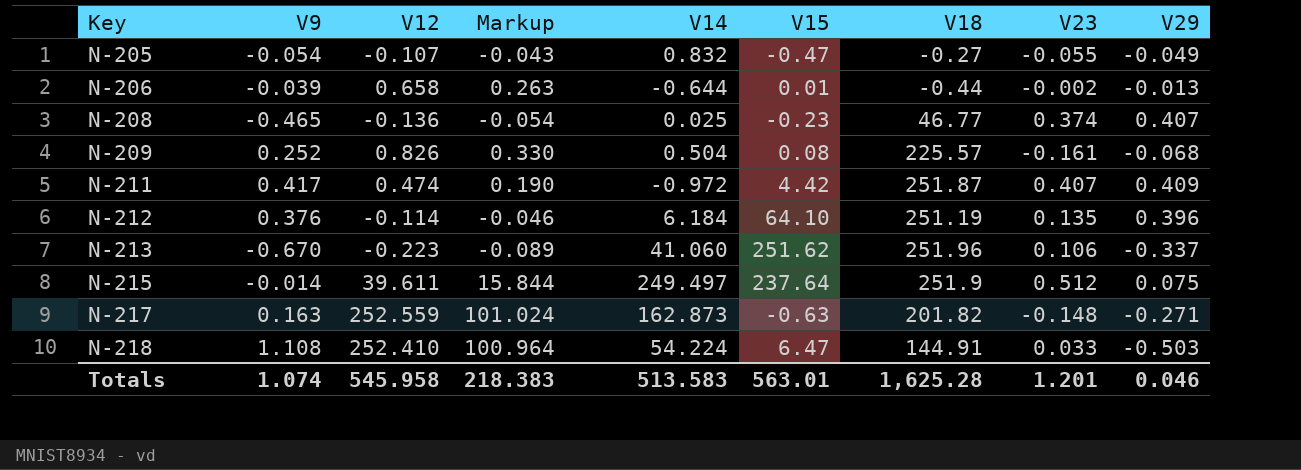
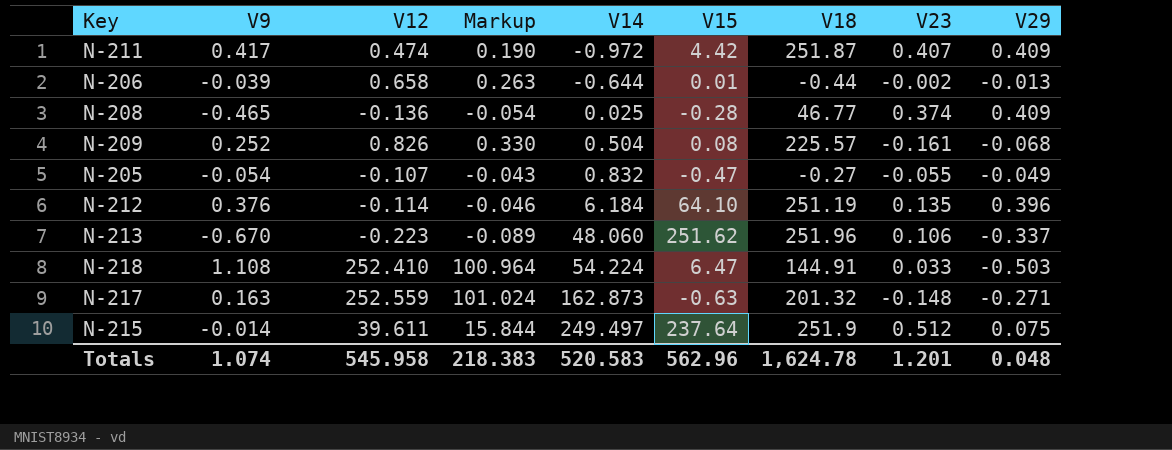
row order: Key ascending -> V14 ascending
N-208 | V15: -0.23 -> -0.28
N-208 | V29: 0.407 -> 0.409
N-213 | V14: 41.060 -> 48.060
N-217 | V18: 201.82 -> 201.32
Totals | V14: 513.583 -> 520.583
Totals | V15: 563.01 -> 562.96
Totals | V18: 1,625.28 -> 1,624.78
Totals | V29: 0.046 -> 0.048

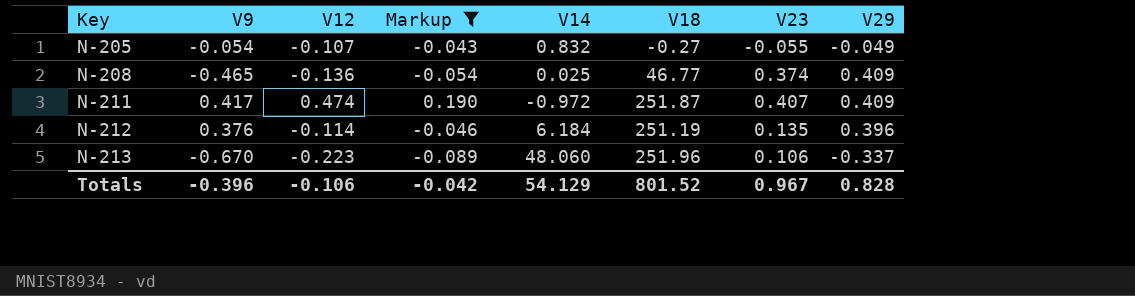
filter: none -> Markup <= 0.190
row order: V14 ascending -> Key ascending
column V15 | position: 6 -> none
Totals | V9: 1.074 -> -0.396
Totals | V12: 545.958 -> -0.106
Totals | Markup: 218.383 -> -0.042
Totals | V14: 520.583 -> 54.129
Totals | V18: 1,624.78 -> 801.52
Totals | V23: 1.201 -> 0.967
Totals | V29: 0.048 -> 0.828

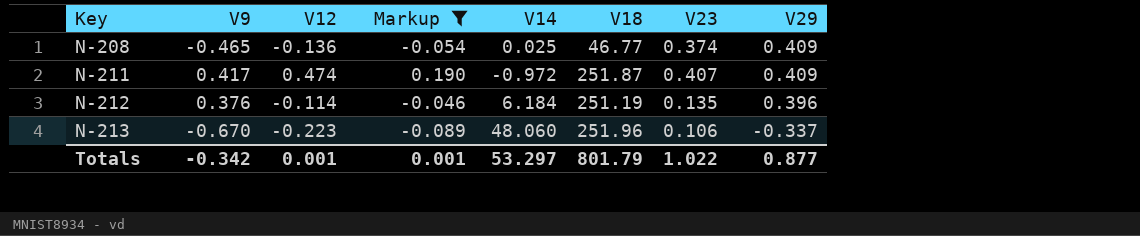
row N-205: -0.054 | -0.107 | -0.043 | 0.832 | -0.27 | -0.055 | -0.049 -> none
Totals | V9: -0.396 -> -0.342
Totals | V12: -0.106 -> 0.001
Totals | Markup: -0.042 -> 0.001
Totals | V14: 54.129 -> 53.297
Totals | V18: 801.52 -> 801.79
Totals | V23: 0.967 -> 1.022
Totals | V29: 0.828 -> 0.877

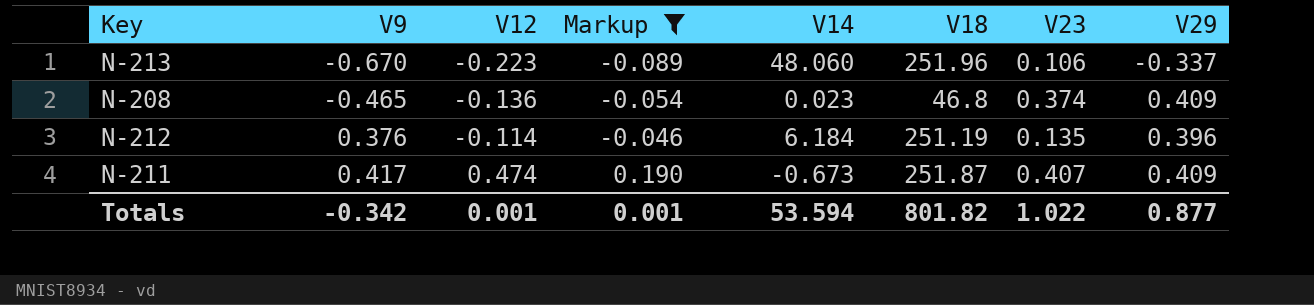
row order: Key ascending -> V9 ascending
N-208 | V14: 0.025 -> 0.023
N-208 | V18: 46.77 -> 46.8
N-211 | V14: -0.972 -> -0.673
Totals | V14: 53.297 -> 53.594
Totals | V18: 801.79 -> 801.82

